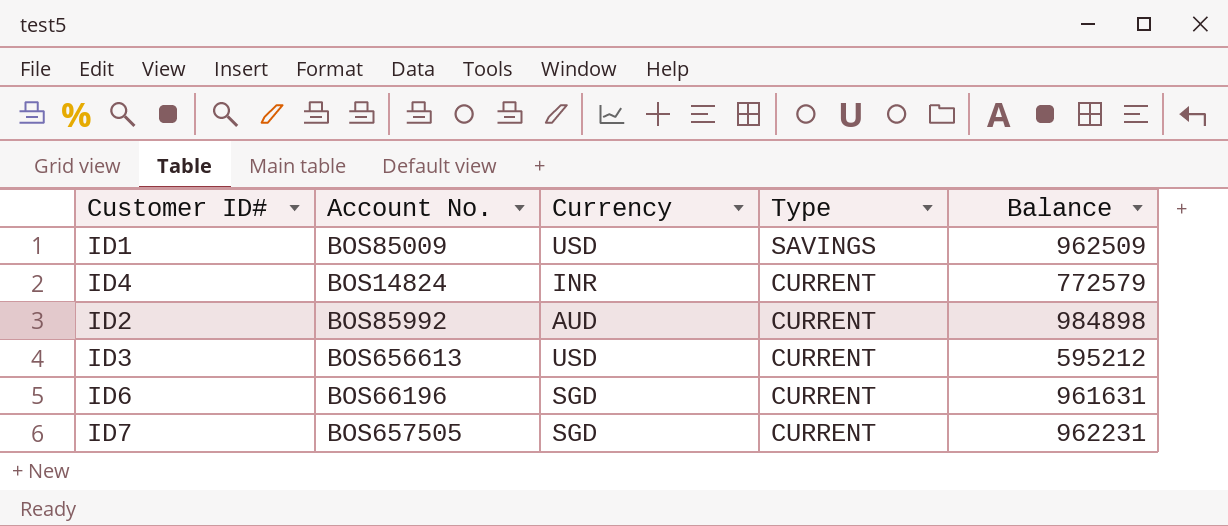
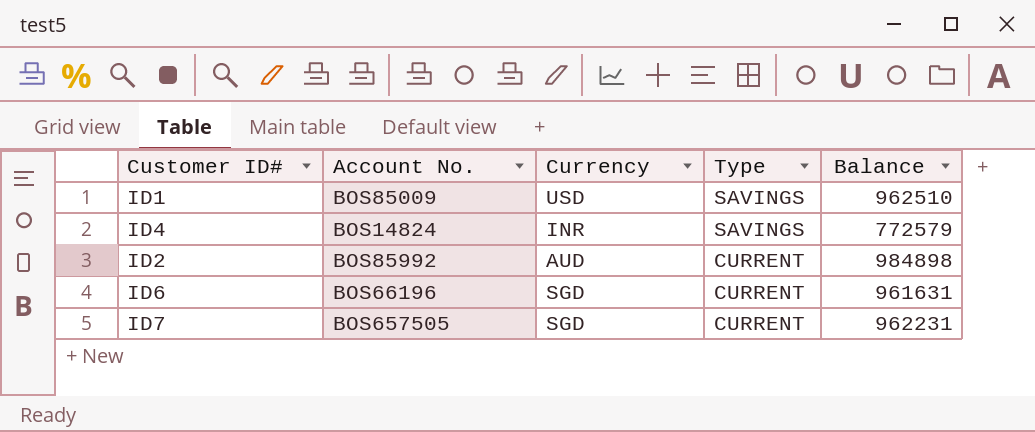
row ID3: BOS656613 | USD | CURRENT | 595212 -> none
ID1 | Balance: 962509 -> 962510
ID4 | Type: CURRENT -> SAVINGS

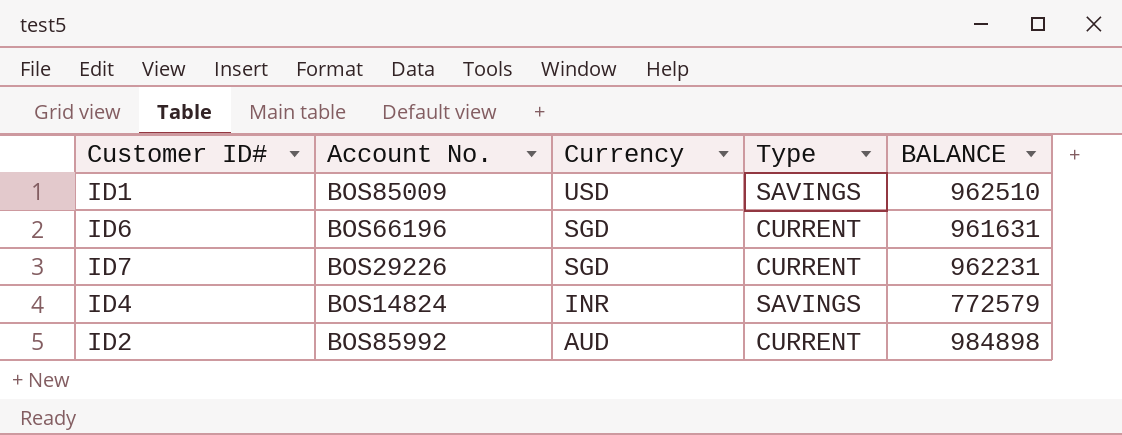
row order: Type descending -> Currency descending
column name: Balance -> BALANCE
ID7 | Account No.: BOS657505 -> BOS29226

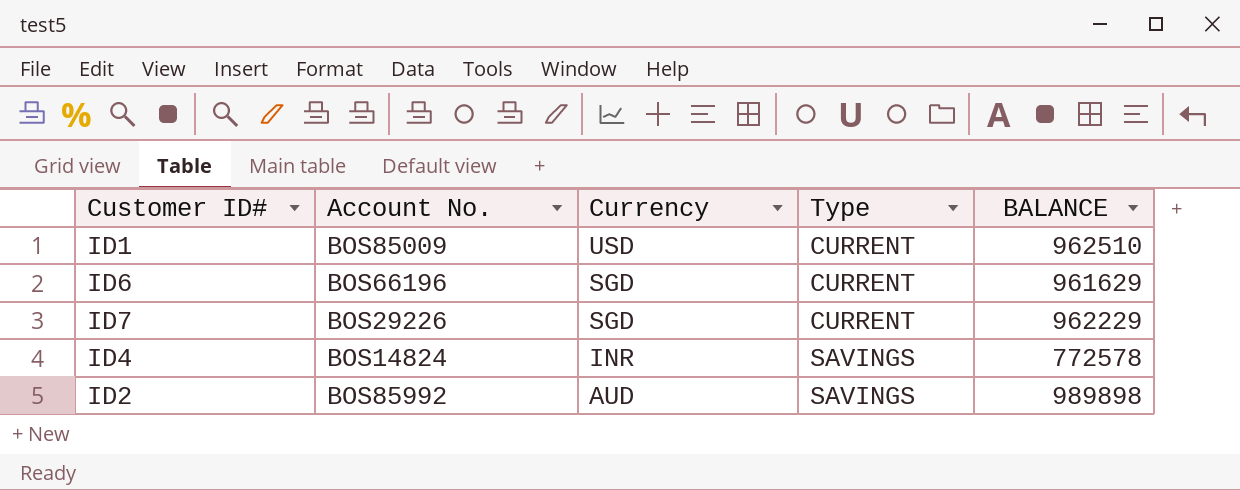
ID1 | Type: SAVINGS -> CURRENT
ID6 | BALANCE: 961631 -> 961629
ID7 | BALANCE: 962231 -> 962229
ID4 | BALANCE: 772579 -> 772578
ID2 | Type: CURRENT -> SAVINGS
ID2 | BALANCE: 984898 -> 989898

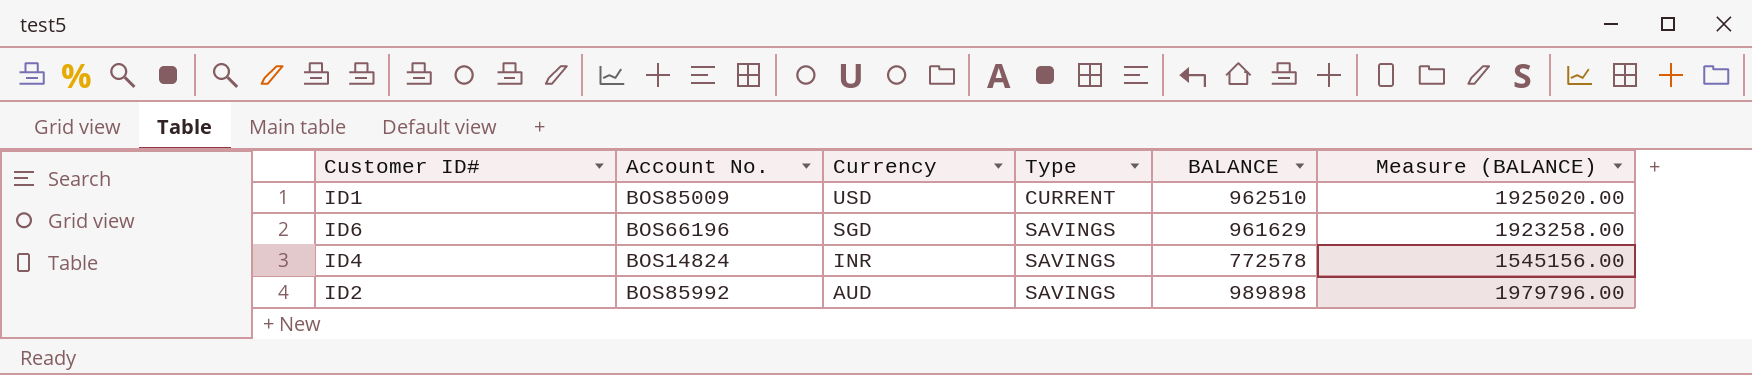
column Measure (BALANCE) | formula: none -> [BALANCE] * 2
row ID7: BOS29226 | SGD | CURRENT | 962229 -> none
ID6 | Type: CURRENT -> SAVINGS

